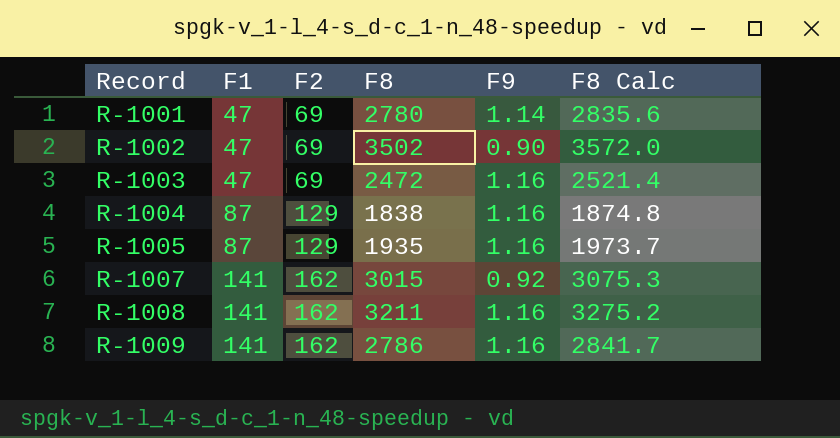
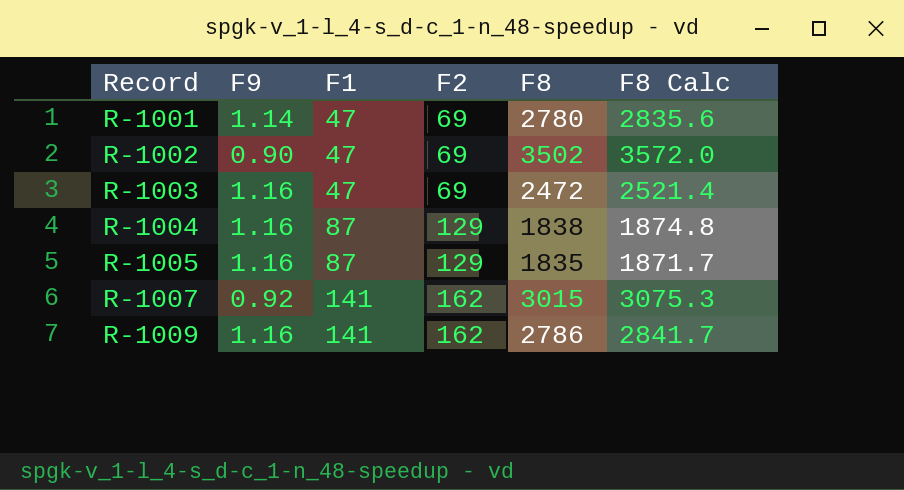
column F9 | position: 5 -> 2
row R-1008: 141 | 162 | 3211 | 1.16 | 3275.2 -> none
R-1005 | F8: 1935 -> 1835
R-1005 | F8 Calc: 1973.7 -> 1871.7

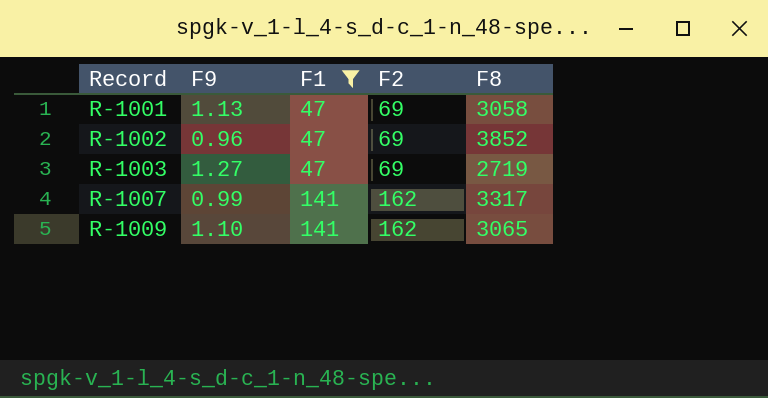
filter: none -> F1 != 87
column F8 Calc | formula: [F8] * 1.02 -> none
R-1001 | F9: 1.14 -> 1.13
R-1001 | F8: 2780 -> 3058
R-1002 | F9: 0.90 -> 0.96
R-1002 | F8: 3502 -> 3852
R-1003 | F9: 1.16 -> 1.27
R-1003 | F8: 2472 -> 2719
R-1007 | F9: 0.92 -> 0.99
R-1007 | F8: 3015 -> 3317
R-1009 | F9: 1.16 -> 1.10
R-1009 | F8: 2786 -> 3065

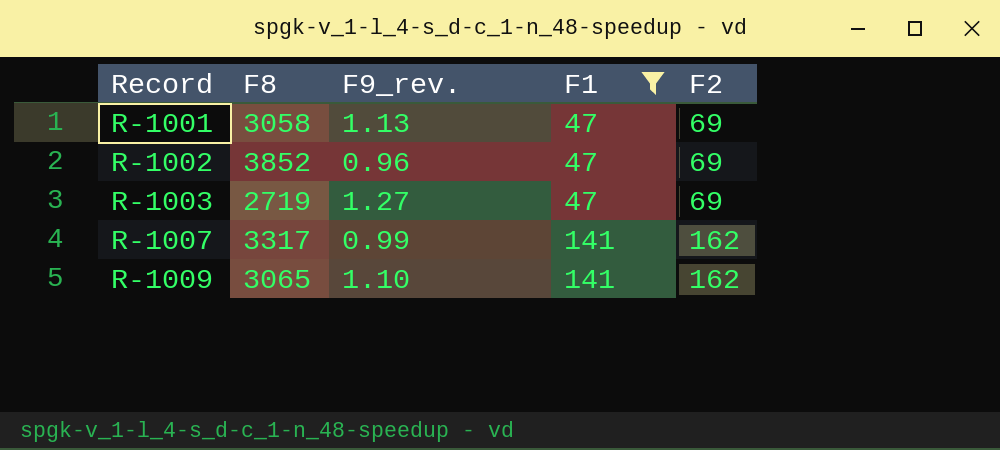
column F8 | position: 5 -> 2
column name: F9 -> F9_rev.

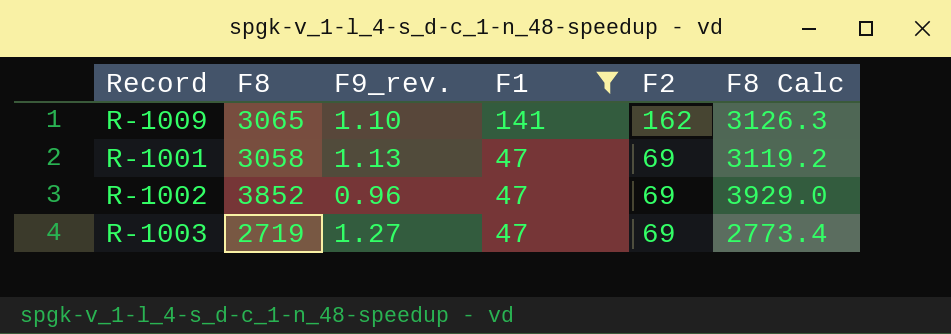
row order: Record ascending -> F1 descending
column F8 Calc | formula: none -> [F8] * 1.02
row R-1007: 3317 | 0.99 | 141 | 162 -> none

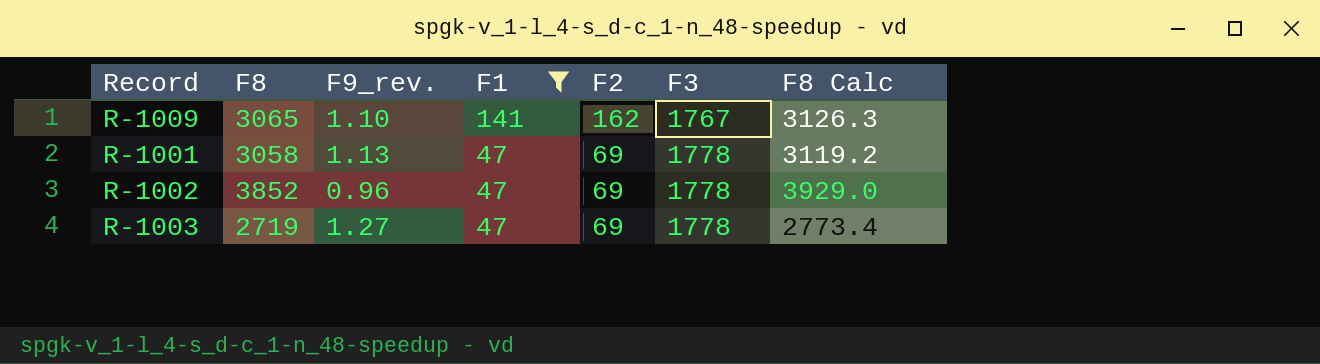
column F3 | position: none -> 6

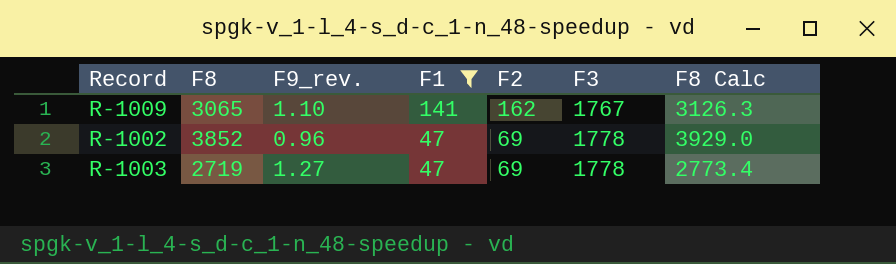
row R-1001: 3058 | 1.13 | 47 | 69 | 1778 | 3119.2 -> none

